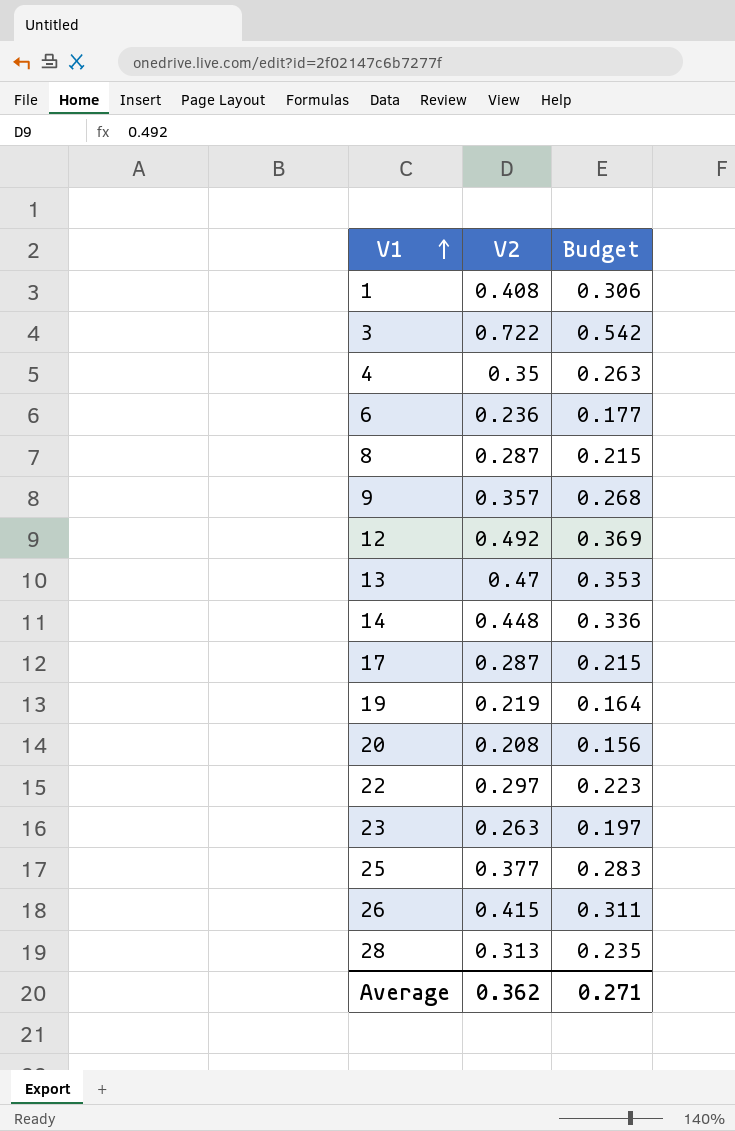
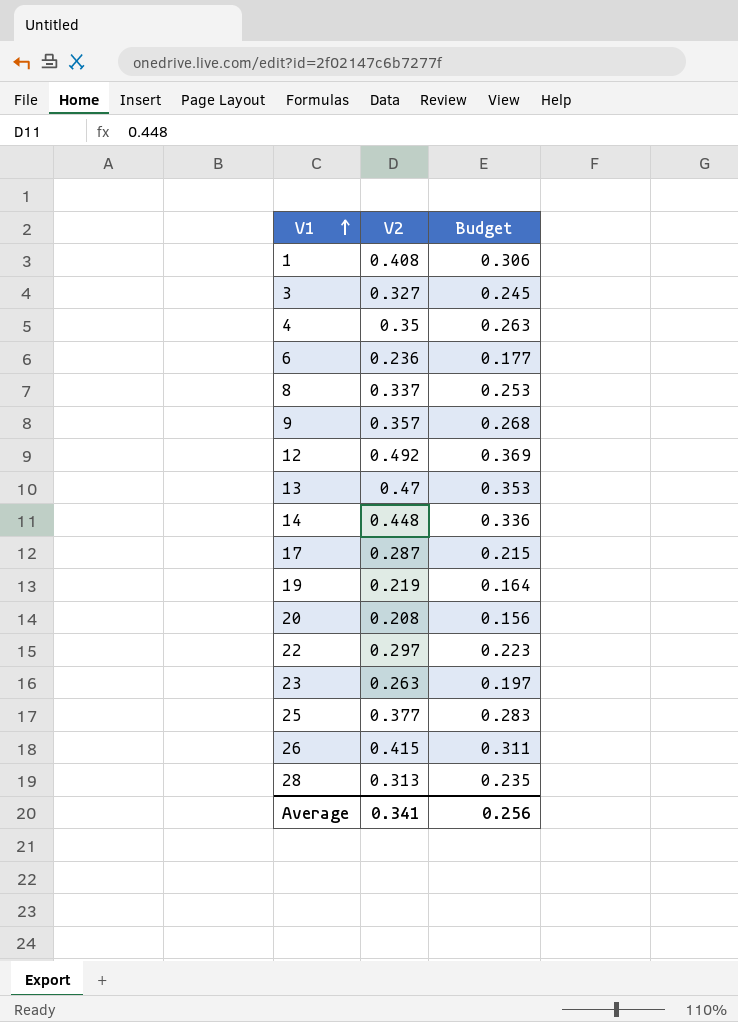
3 | V2: 0.722 -> 0.327
3 | Budget: 0.542 -> 0.245
8 | V2: 0.287 -> 0.337
8 | Budget: 0.215 -> 0.253
Average | V2: 0.362 -> 0.341
Average | Budget: 0.271 -> 0.256

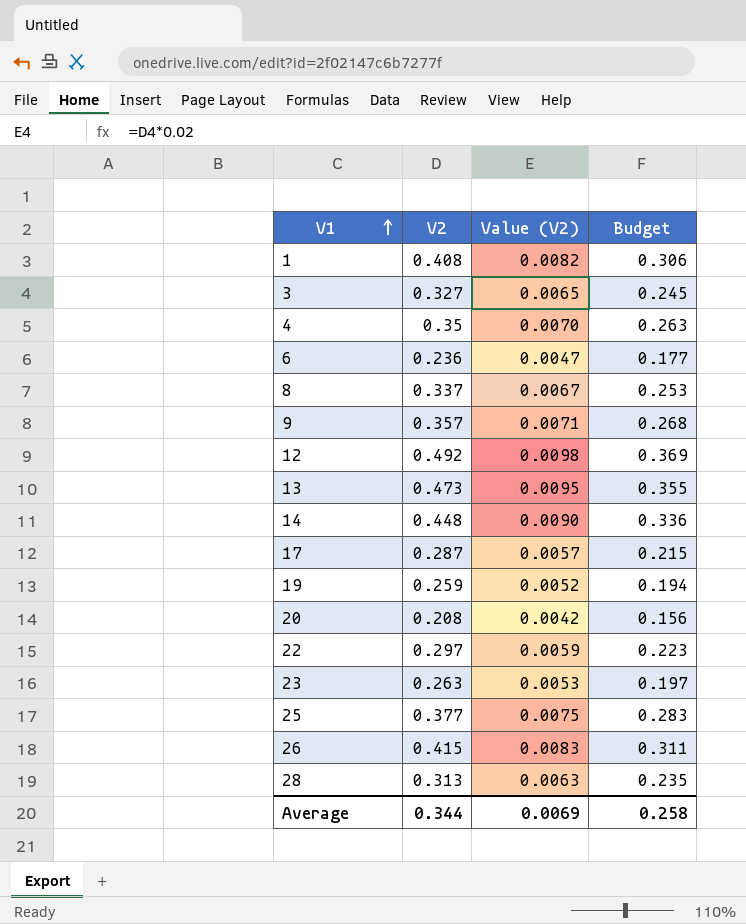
column Value (V2) | formula: none -> [V2] * 0.02
13 | V2: 0.47 -> 0.473
13 | Budget: 0.353 -> 0.355
19 | V2: 0.219 -> 0.259
19 | Budget: 0.164 -> 0.194
Average | V2: 0.341 -> 0.344
Average | Budget: 0.256 -> 0.258

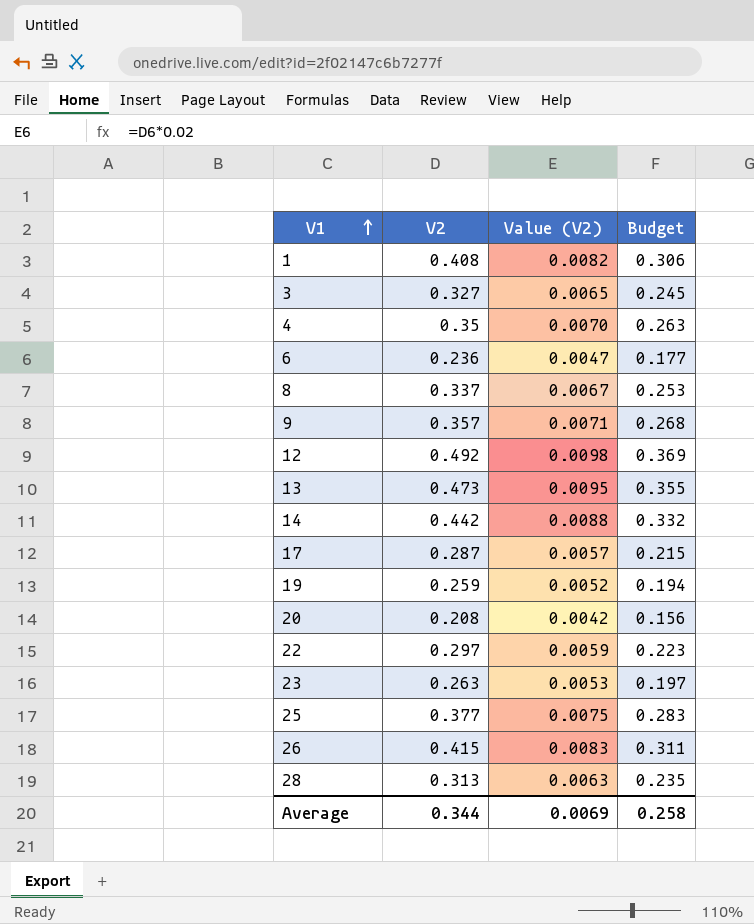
14 | V2: 0.448 -> 0.442
14 | Value (V2): 0.0090 -> 0.0088
14 | Budget: 0.336 -> 0.332

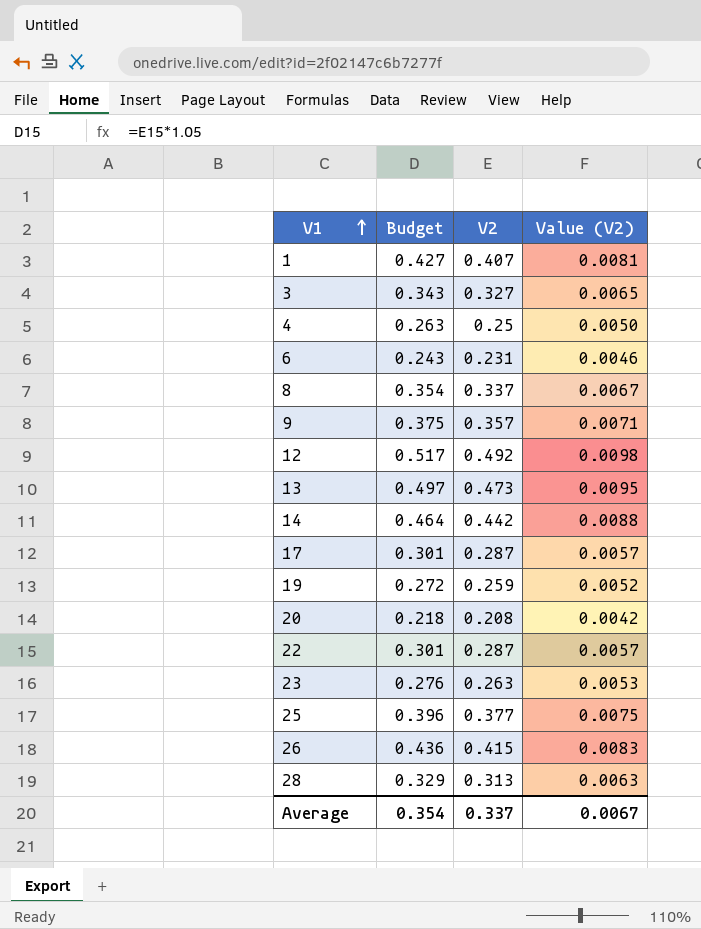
column Budget | formula: [V2] * 0.75 -> [V2] * 1.05
column Budget | position: 4 -> 2
1 | V2: 0.408 -> 0.407
1 | Value (V2): 0.0082 -> 0.0081
4 | V2: 0.35 -> 0.25
4 | Value (V2): 0.0070 -> 0.0050
6 | V2: 0.236 -> 0.231
6 | Value (V2): 0.0047 -> 0.0046
22 | V2: 0.297 -> 0.287
22 | Value (V2): 0.0059 -> 0.0057
Average | Budget: 0.258 -> 0.354
Average | V2: 0.344 -> 0.337
Average | Value (V2): 0.0069 -> 0.0067

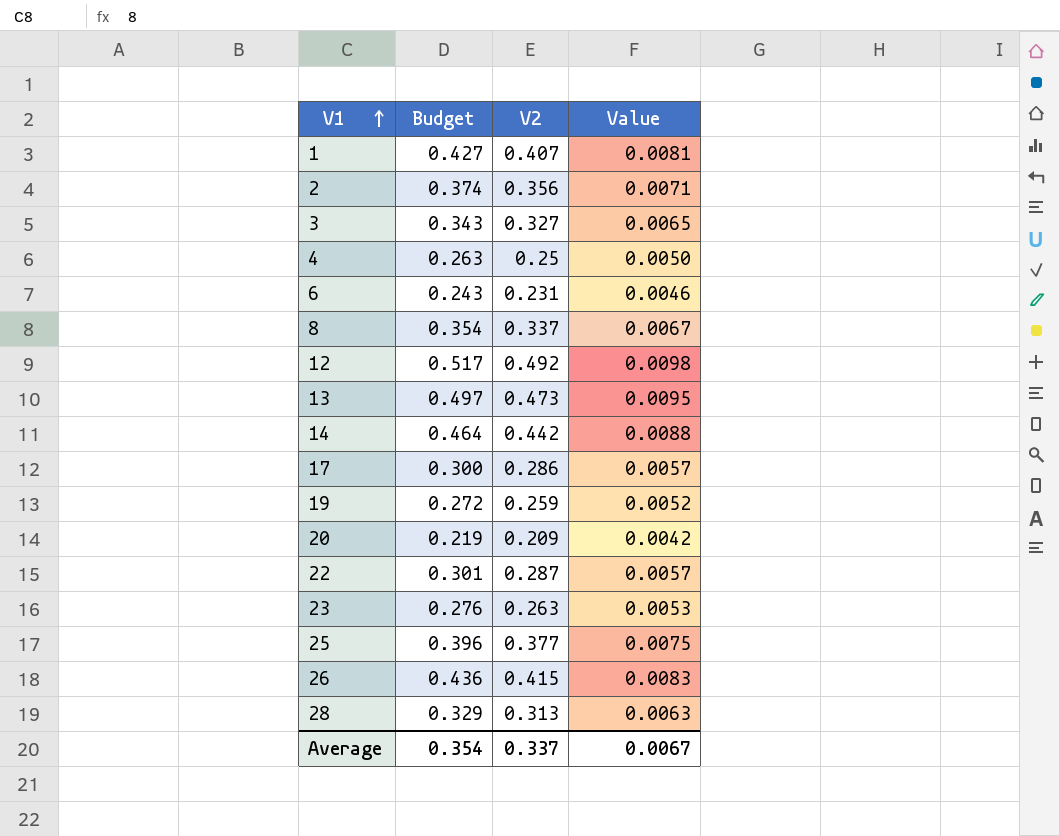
column name: Value (V2) -> Value
row 9: 0.375 | 0.357 | 0.0071 -> none
row 2: none -> 0.374 | 0.356 | 0.0071
17 | Budget: 0.301 -> 0.300
17 | V2: 0.287 -> 0.286
20 | Budget: 0.218 -> 0.219
20 | V2: 0.208 -> 0.209

